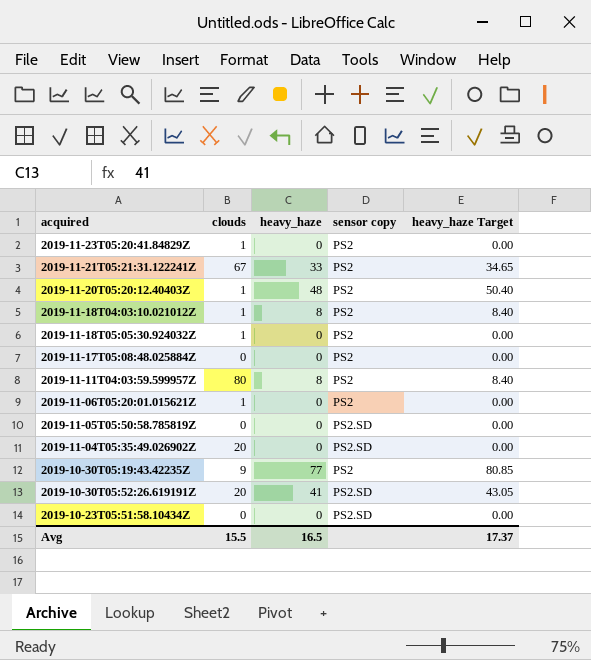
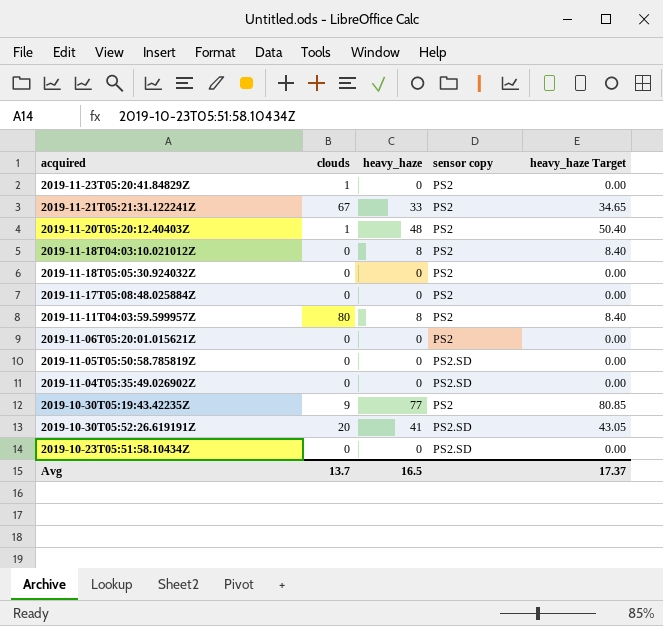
2019-11-18T04:03:10.021012Z | clouds: 1 -> 0
2019-11-18T05:05:30.924032Z | clouds: 1 -> 0
2019-11-06T05:20:01.015621Z | clouds: 1 -> 0
2019-11-04T05:35:49.026902Z | clouds: 20 -> 0
Avg | clouds: 15.5 -> 13.7

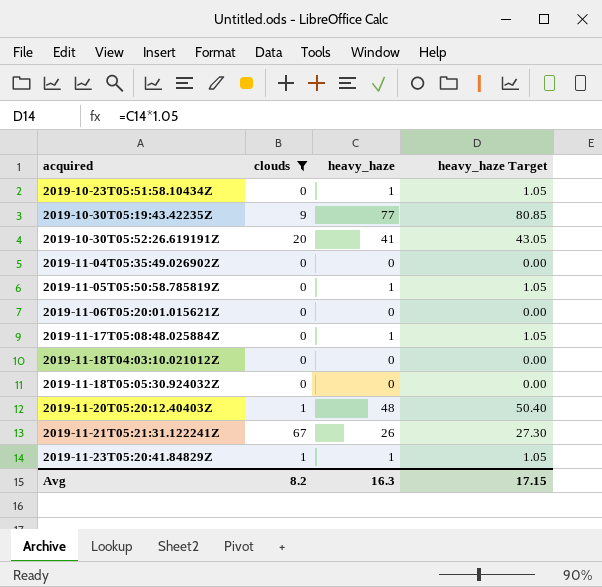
filter: none -> clouds != 80
row order: none -> acquired ascending
column sensor copy | position: 4 -> none
2019-10-23T05:51:58.10434Z | heavy_haze: 0 -> 1
2019-10-23T05:51:58.10434Z | heavy_haze Target: 0.00 -> 1.05
2019-11-05T05:50:58.785819Z | heavy_haze: 0 -> 1
2019-11-05T05:50:58.785819Z | heavy_haze Target: 0.00 -> 1.05
2019-11-17T05:08:48.025884Z | heavy_haze: 0 -> 1
2019-11-17T05:08:48.025884Z | heavy_haze Target: 0.00 -> 1.05
2019-11-18T04:03:10.021012Z | heavy_haze: 8 -> 0
2019-11-18T04:03:10.021012Z | heavy_haze Target: 8.40 -> 0.00
2019-11-21T05:21:31.122241Z | heavy_haze: 33 -> 26
2019-11-21T05:21:31.122241Z | heavy_haze Target: 34.65 -> 27.30
2019-11-23T05:20:41.84829Z | heavy_haze: 0 -> 1
2019-11-23T05:20:41.84829Z | heavy_haze Target: 0.00 -> 1.05
Avg | clouds: 13.7 -> 8.2
Avg | heavy_haze: 16.5 -> 16.3
Avg | heavy_haze Target: 17.37 -> 17.15

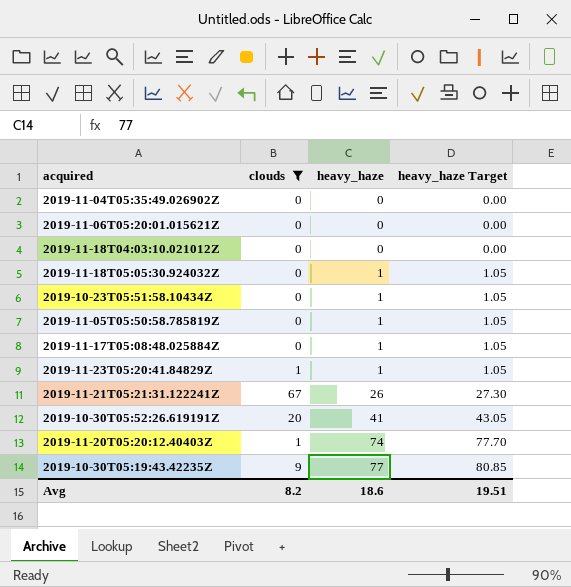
row order: acquired ascending -> heavy_haze ascending
2019-11-18T05:05:30.924032Z | heavy_haze: 0 -> 1
2019-11-18T05:05:30.924032Z | heavy_haze Target: 0.00 -> 1.05
2019-11-20T05:20:12.40403Z | heavy_haze: 48 -> 74
2019-11-20T05:20:12.40403Z | heavy_haze Target: 50.40 -> 77.70
Avg | heavy_haze: 16.3 -> 18.6
Avg | heavy_haze Target: 17.15 -> 19.51

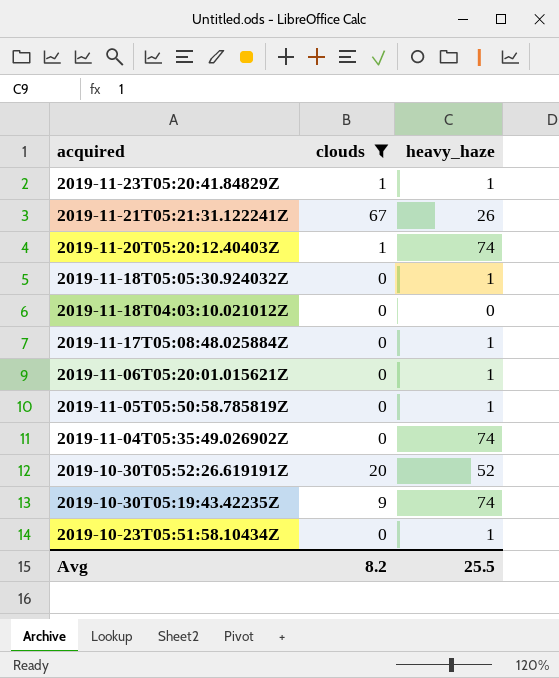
row order: heavy_haze ascending -> acquired descending
column heavy_haze Target | formula: [heavy_haze] * 1.05 -> none
2019-11-06T05:20:01.015621Z | heavy_haze: 0 -> 1
2019-11-04T05:35:49.026902Z | heavy_haze: 0 -> 74
2019-10-30T05:52:26.619191Z | heavy_haze: 41 -> 52
2019-10-30T05:19:43.42235Z | heavy_haze: 77 -> 74
Avg | heavy_haze: 18.6 -> 25.5

